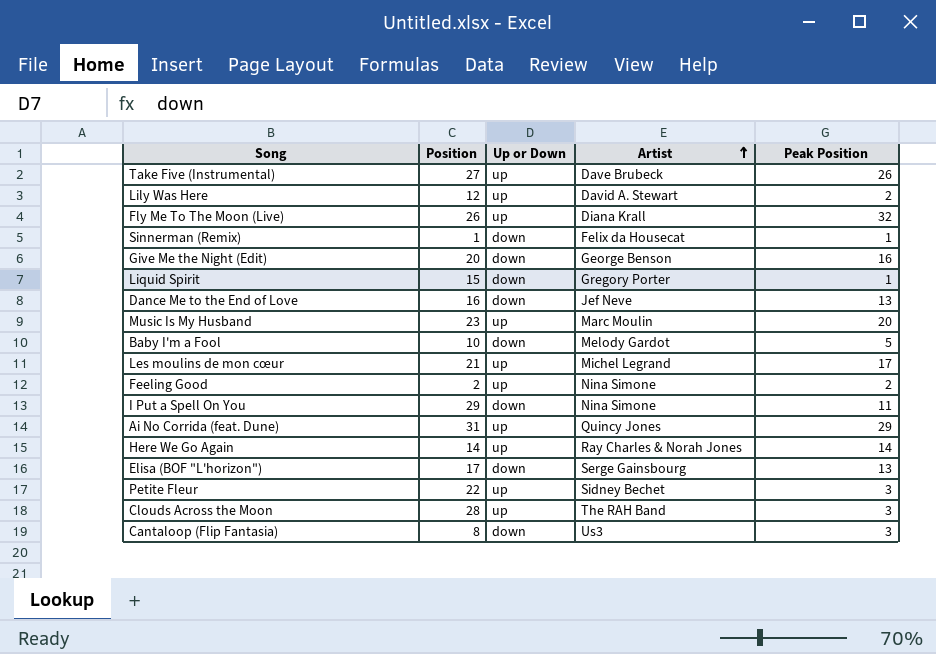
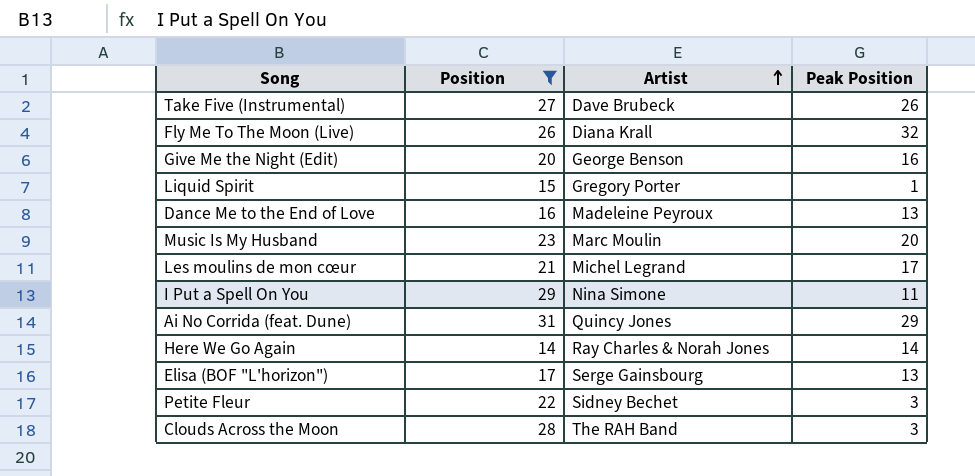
filter: none -> Position >= 14
column Up or Down | position: 3 -> none
Dance Me to the End of Love | Artist: Jef Neve -> Madeleine Peyroux

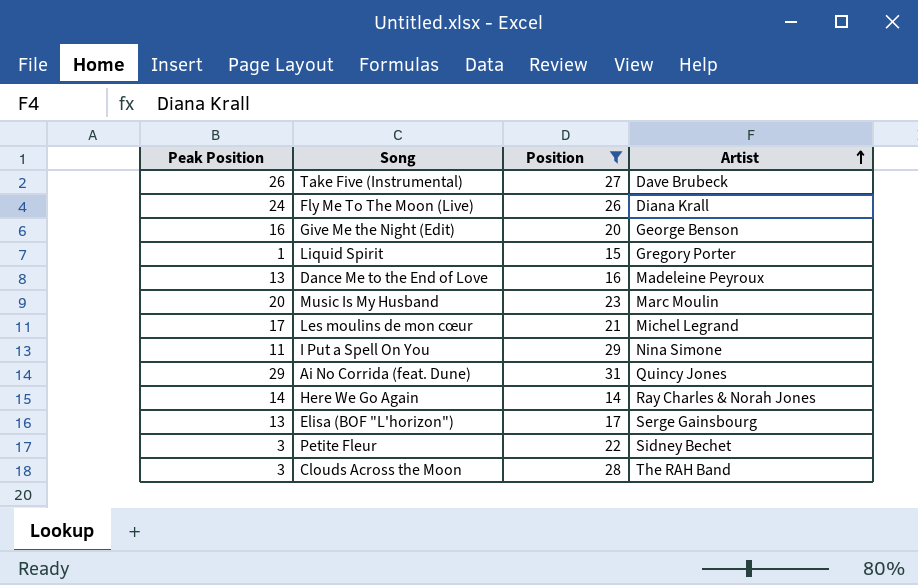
column Peak Position | position: 4 -> 1
Fly Me To The Moon (Live) | Peak Position: 32 -> 24

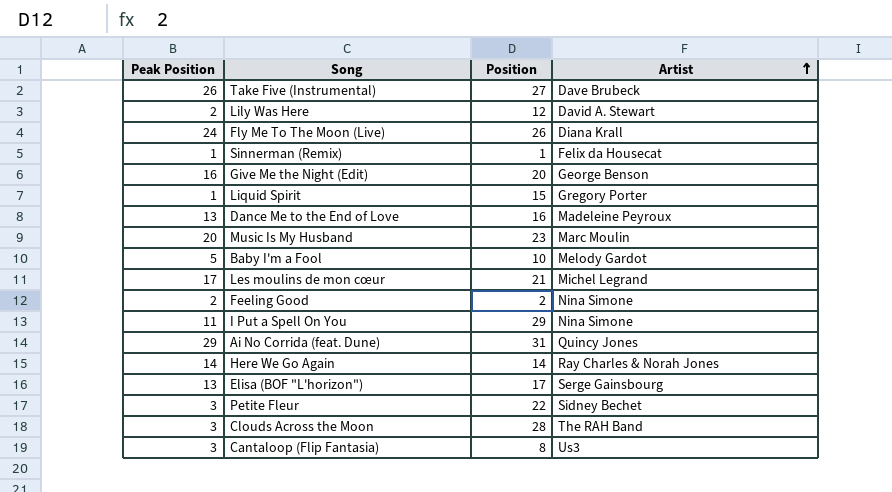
filter: Position >= 14 -> none

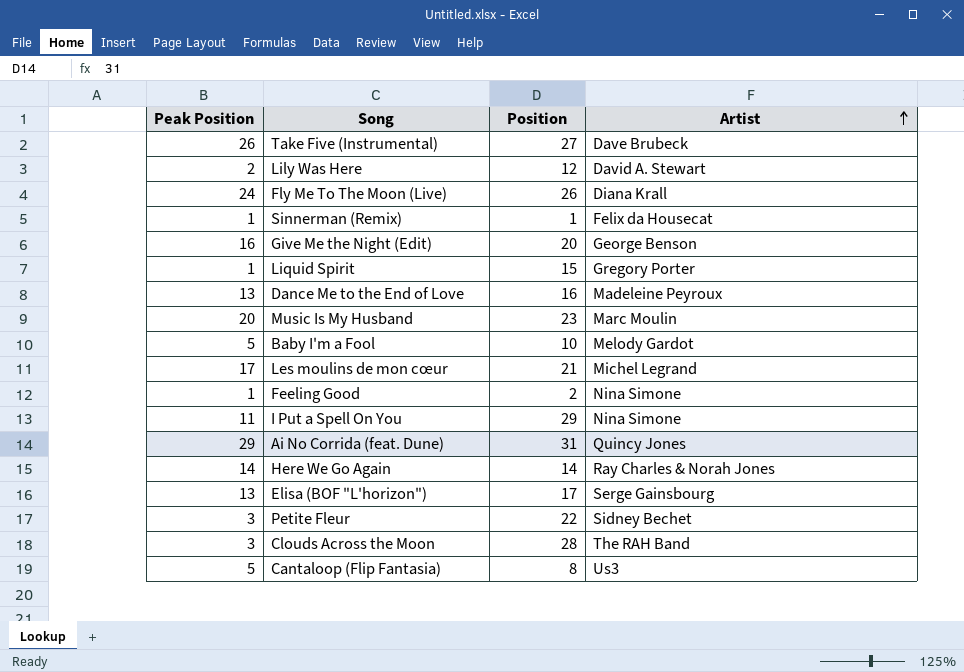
Feeling Good | Peak Position: 2 -> 1
Cantaloop (Flip Fantasia) | Peak Position: 3 -> 5

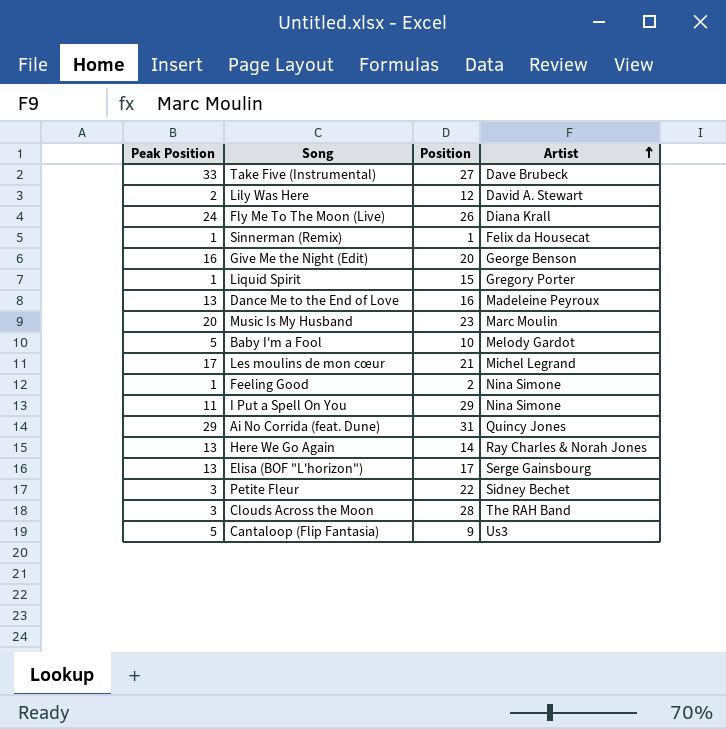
Take Five (Instrumental) | Peak Position: 26 -> 33
Here We Go Again | Peak Position: 14 -> 13
Cantaloop (Flip Fantasia) | Position: 8 -> 9

